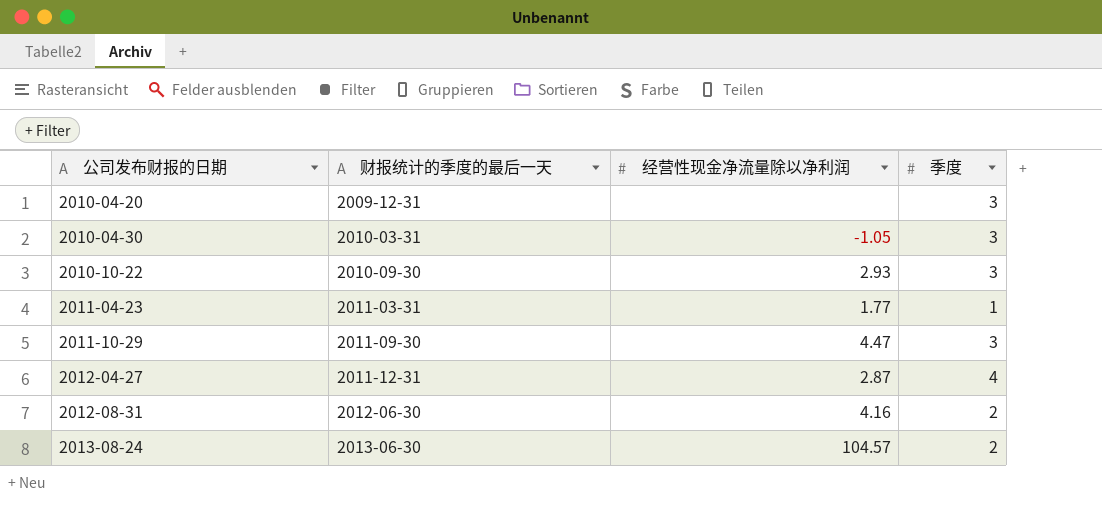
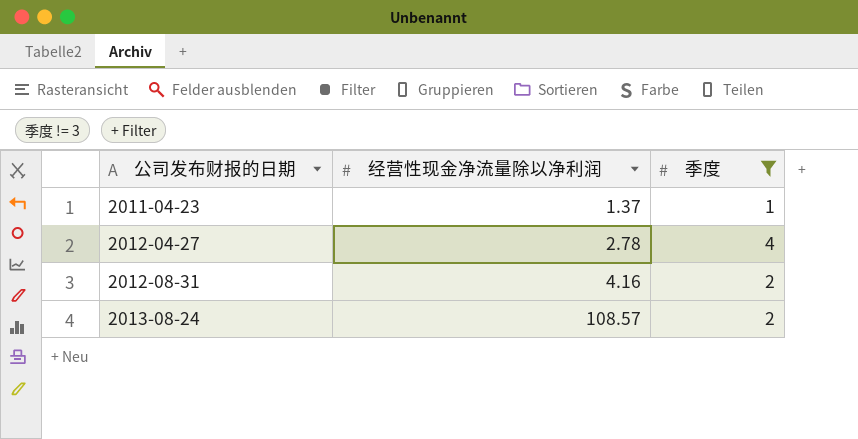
filter: none -> 季度 != 3
column 财报统计的季度的最后一天 | position: 2 -> none
2011-04-23 | 经营性现金净流量除以净利润: 1.77 -> 1.37
2012-04-27 | 经营性现金净流量除以净利润: 2.87 -> 2.78
2013-08-24 | 经营性现金净流量除以净利润: 104.57 -> 108.57

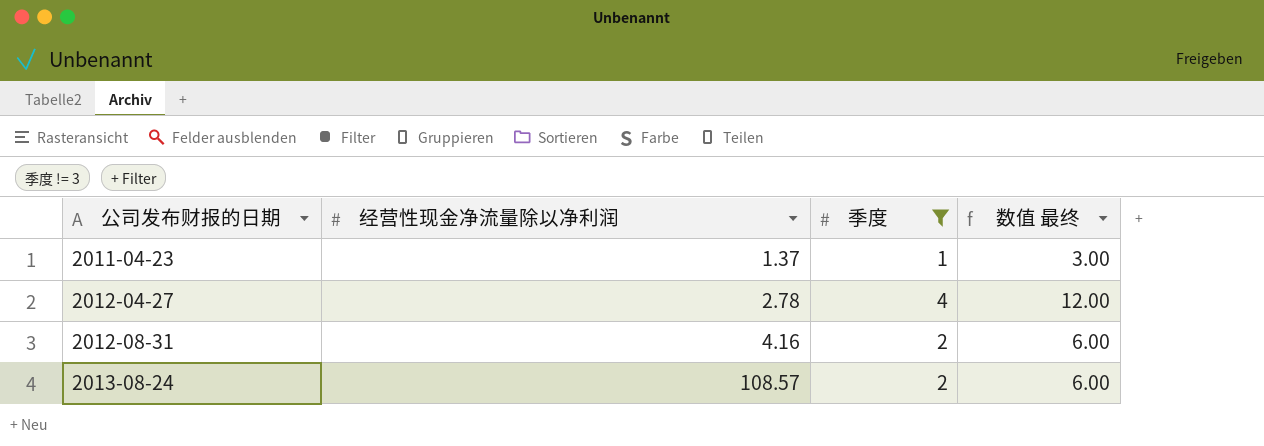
column 数值 最终 | formula: none -> [季度] * 3

